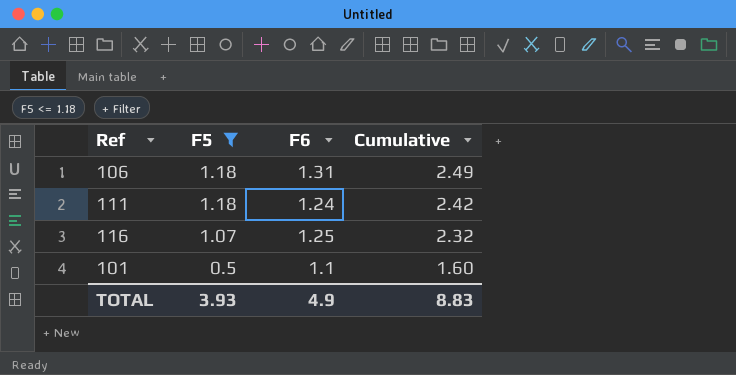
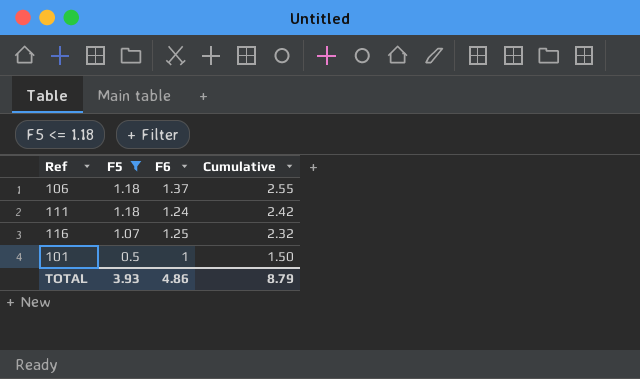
106 | F6: 1.31 -> 1.37
106 | Cumulative: 2.49 -> 2.55
101 | F6: 1.1 -> 1
101 | Cumulative: 1.60 -> 1.50
TOTAL | F6: 4.9 -> 4.86
TOTAL | Cumulative: 8.83 -> 8.79

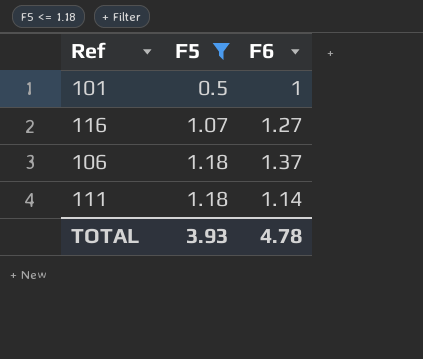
row order: F5 descending -> F5 ascending
column Cumulative | formula: [F5] + [F6] -> none
116 | F6: 1.25 -> 1.27
111 | F6: 1.24 -> 1.14
TOTAL | F6: 4.86 -> 4.78

